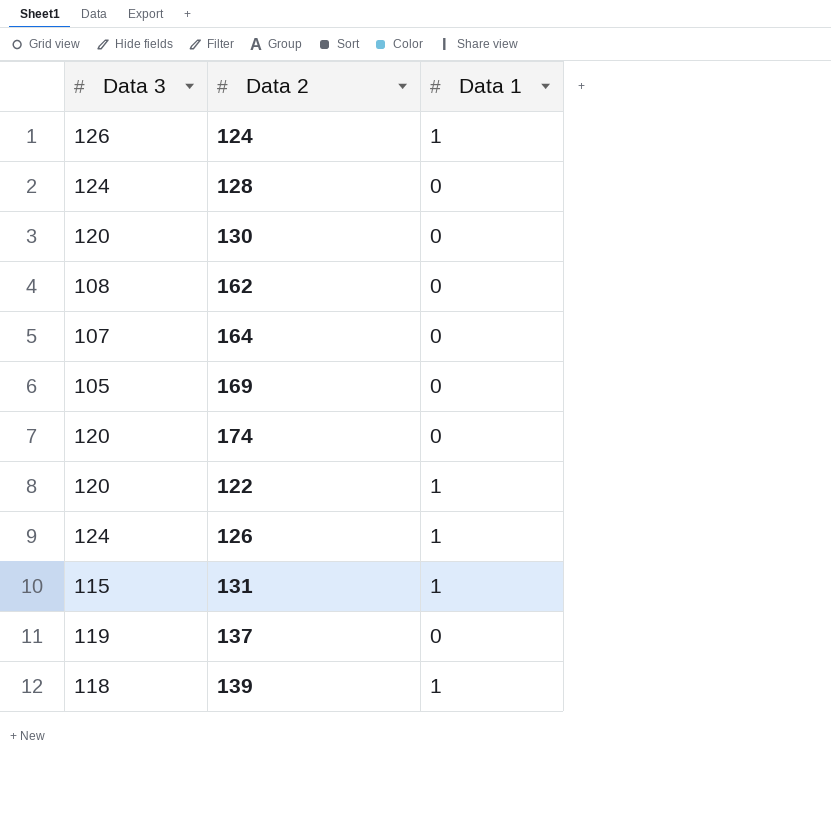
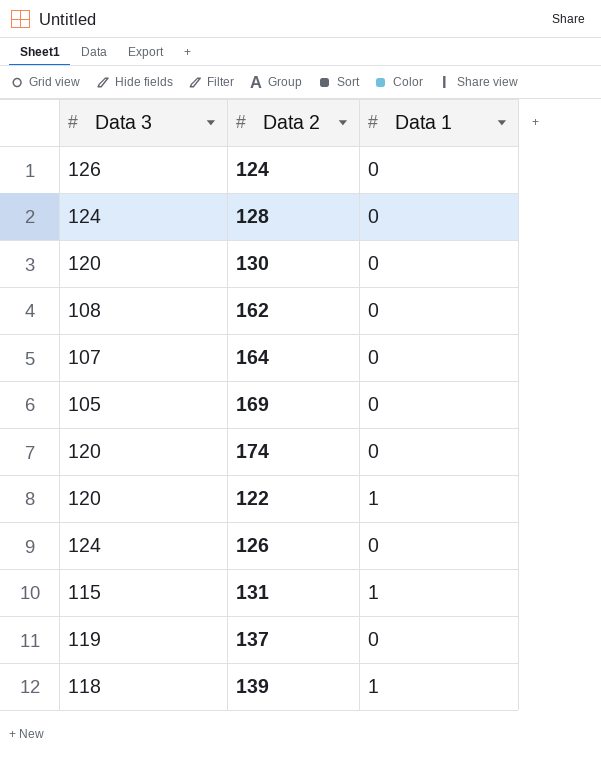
124 | Data 1: 1 -> 0
126 | Data 1: 1 -> 0

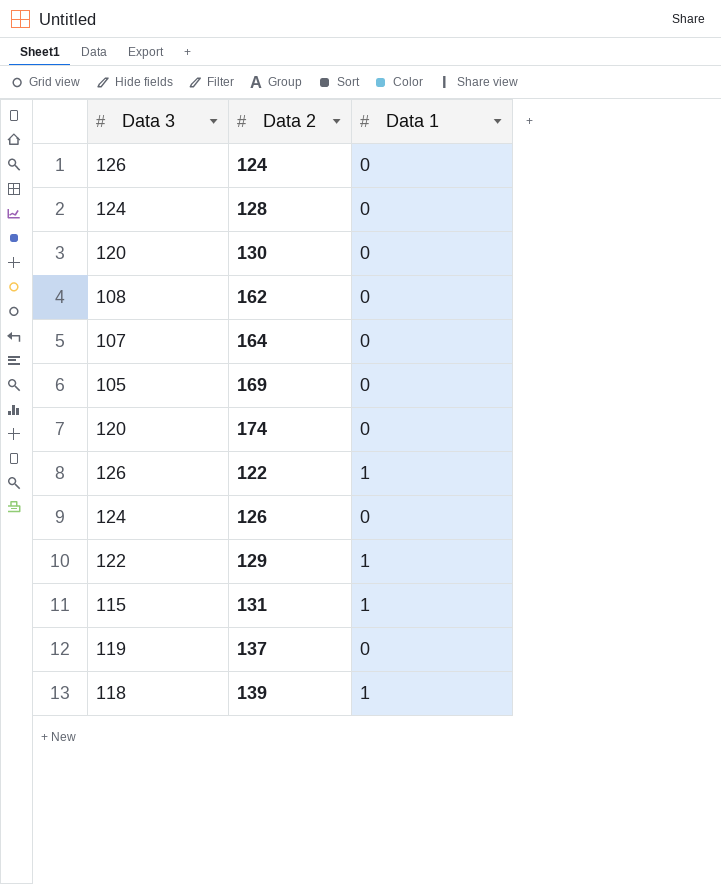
122 | Data 3: 120 -> 126
row 129: none -> 122 | 1

